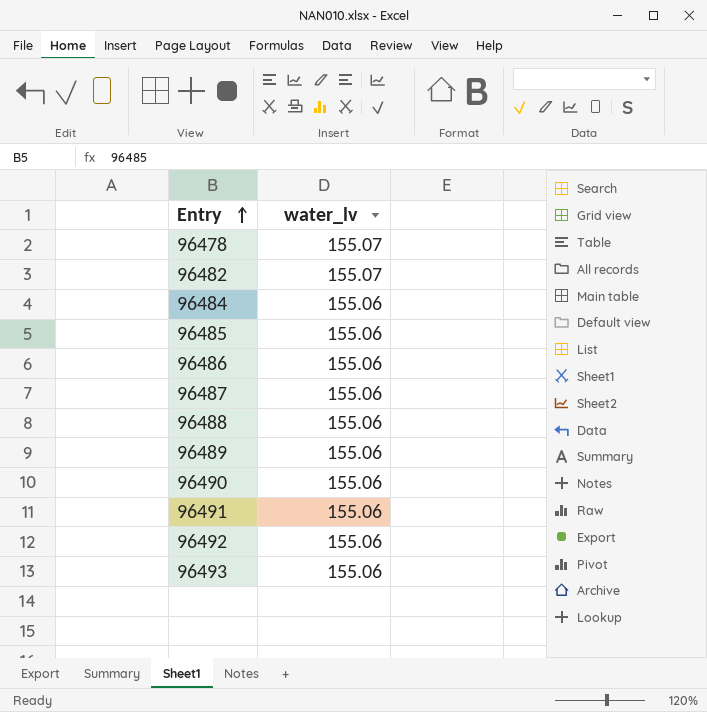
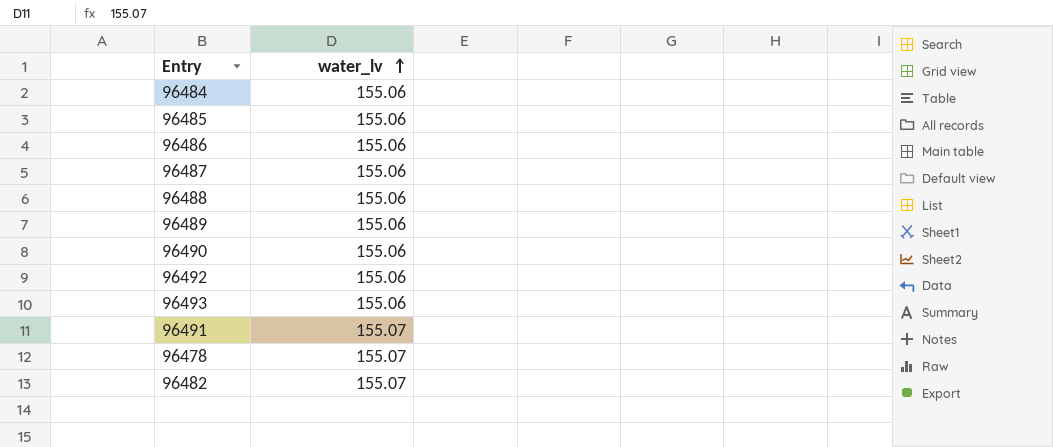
row order: Entry ascending -> water_lv ascending
96491 | water_lv: 155.06 -> 155.07

